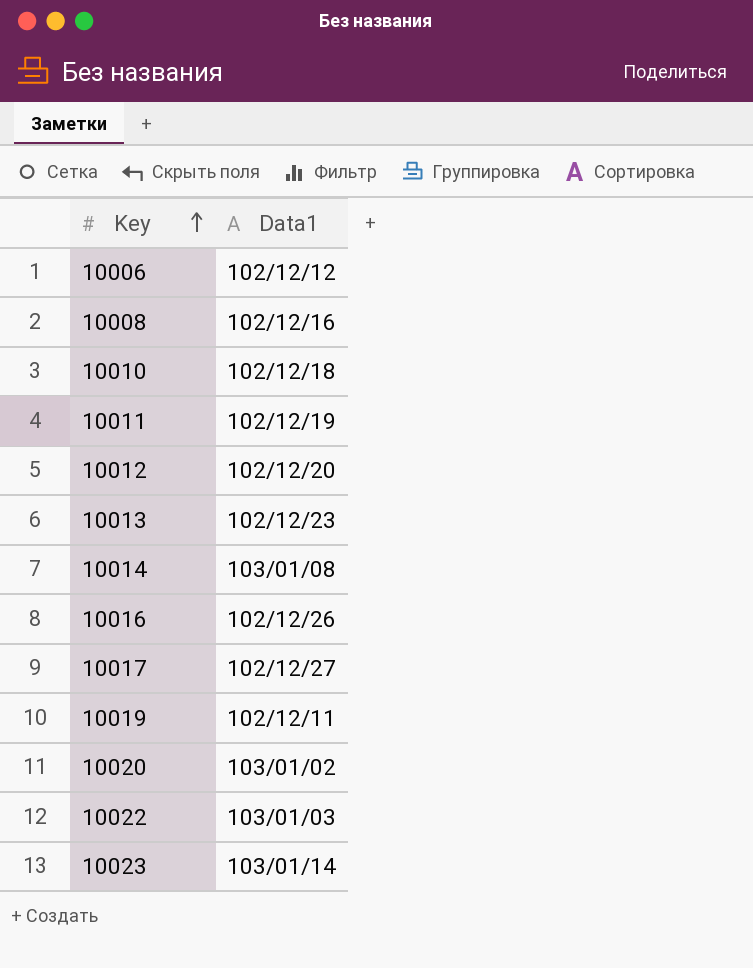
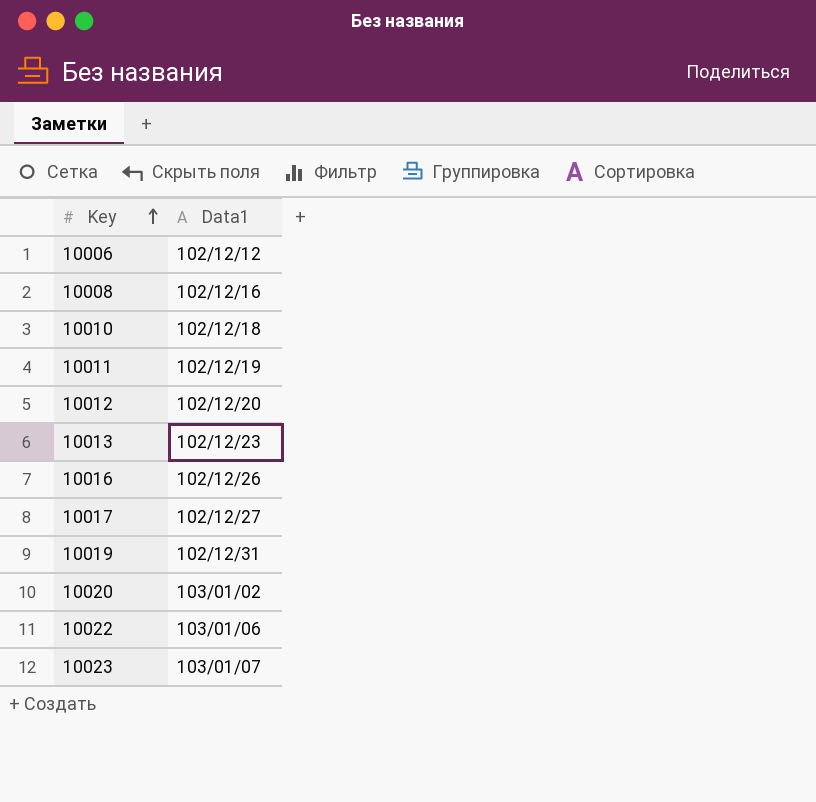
row 10014: 103/01/08 -> none
10019 | Data1: 102/12/11 -> 102/12/31
10022 | Data1: 103/01/03 -> 103/01/06
10023 | Data1: 103/01/14 -> 103/01/07

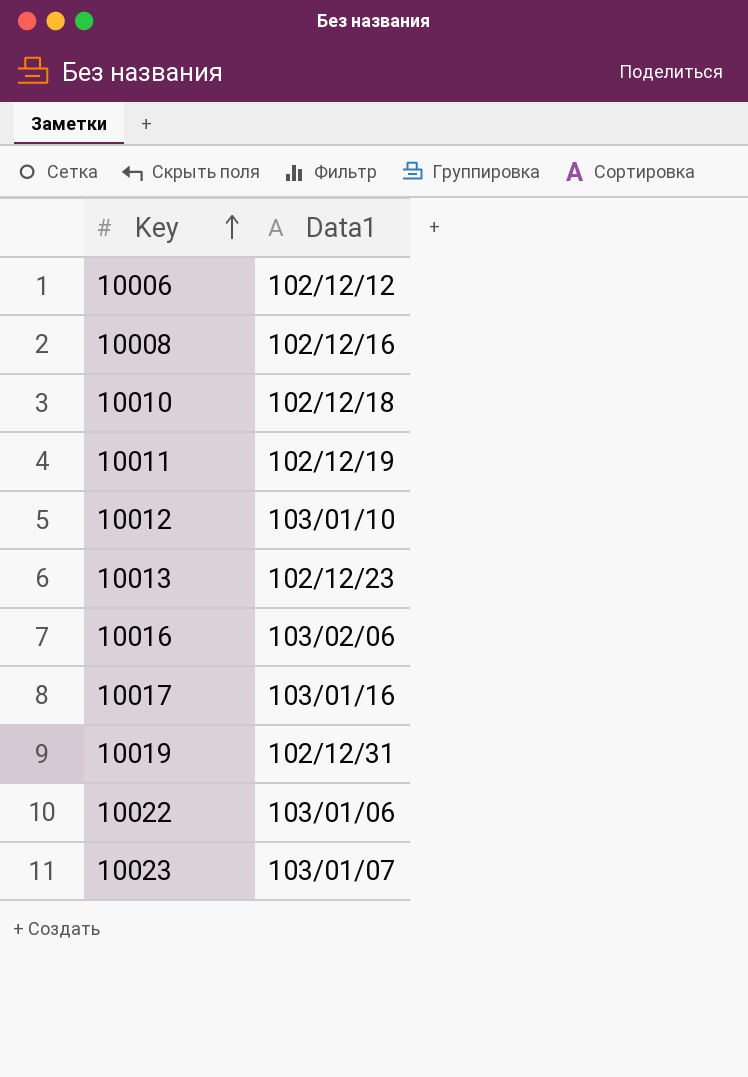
row 10020: 103/01/02 -> none
10012 | Data1: 102/12/20 -> 103/01/10
10016 | Data1: 102/12/26 -> 103/02/06
10017 | Data1: 102/12/27 -> 103/01/16

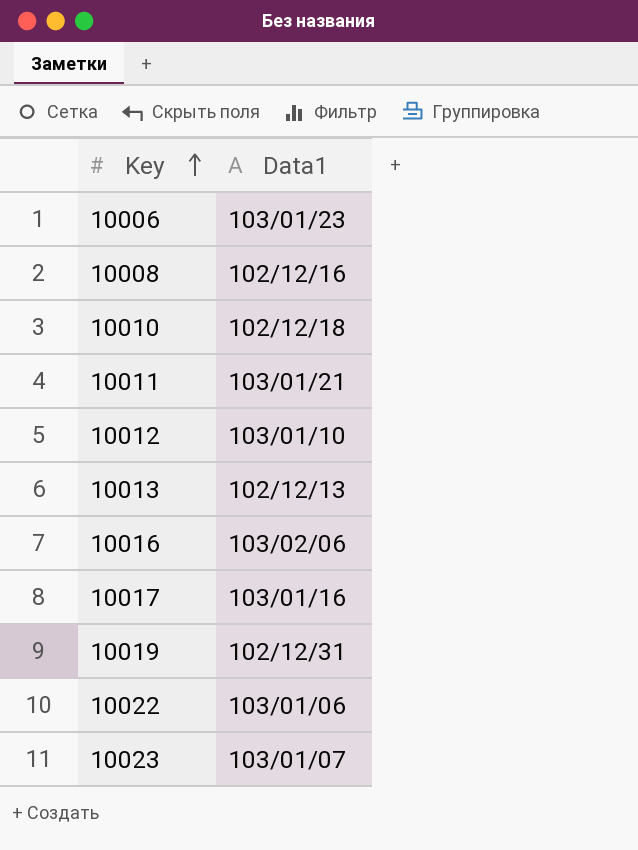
10006 | Data1: 102/12/12 -> 103/01/23
10011 | Data1: 102/12/19 -> 103/01/21
10013 | Data1: 102/12/23 -> 102/12/13

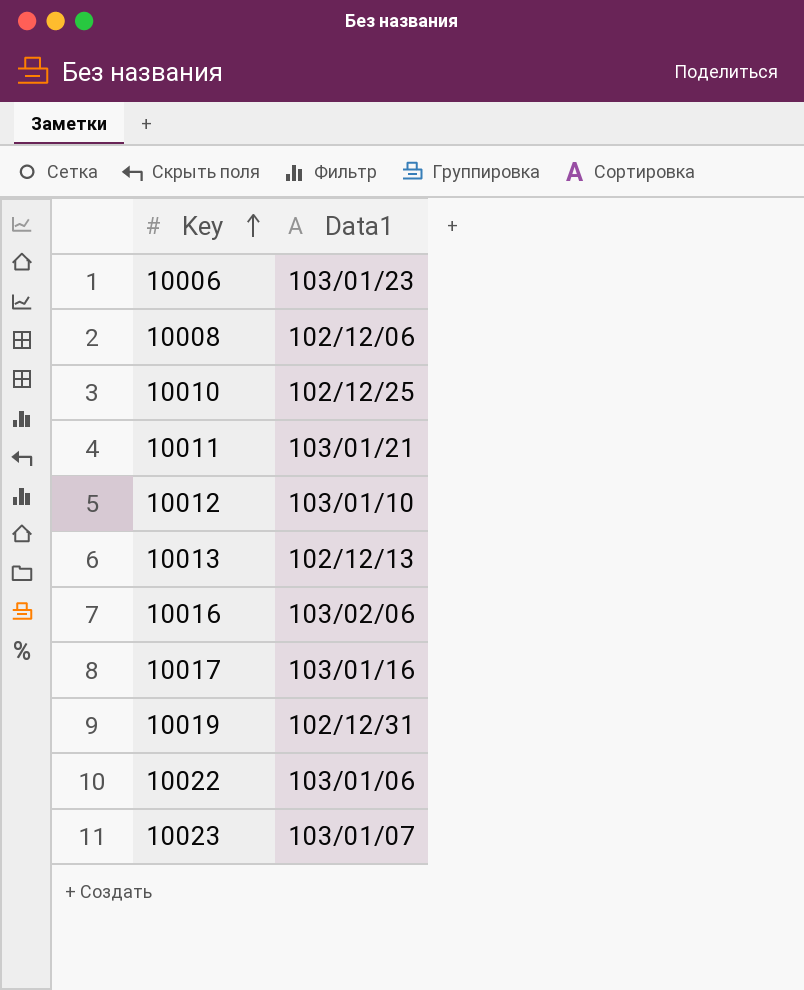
10008 | Data1: 102/12/16 -> 102/12/06
10010 | Data1: 102/12/18 -> 102/12/25

